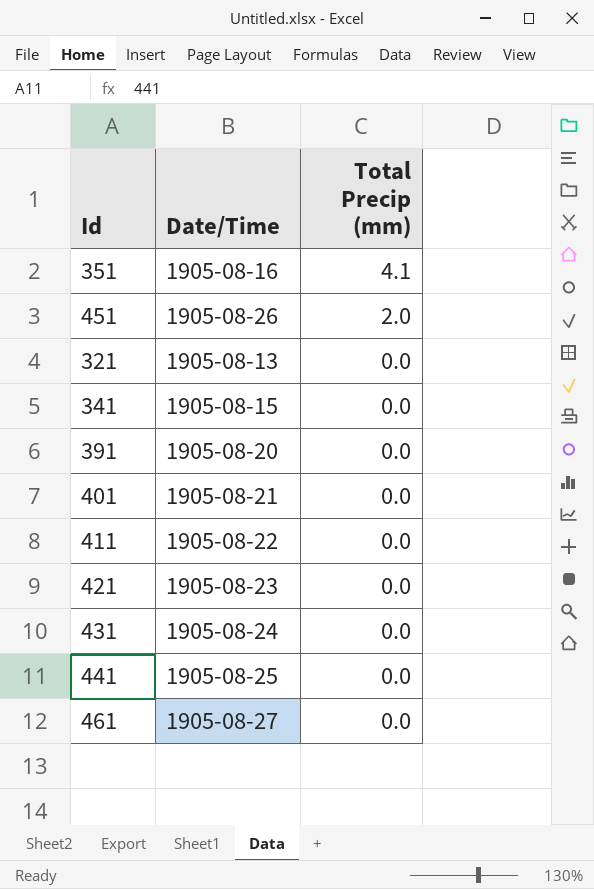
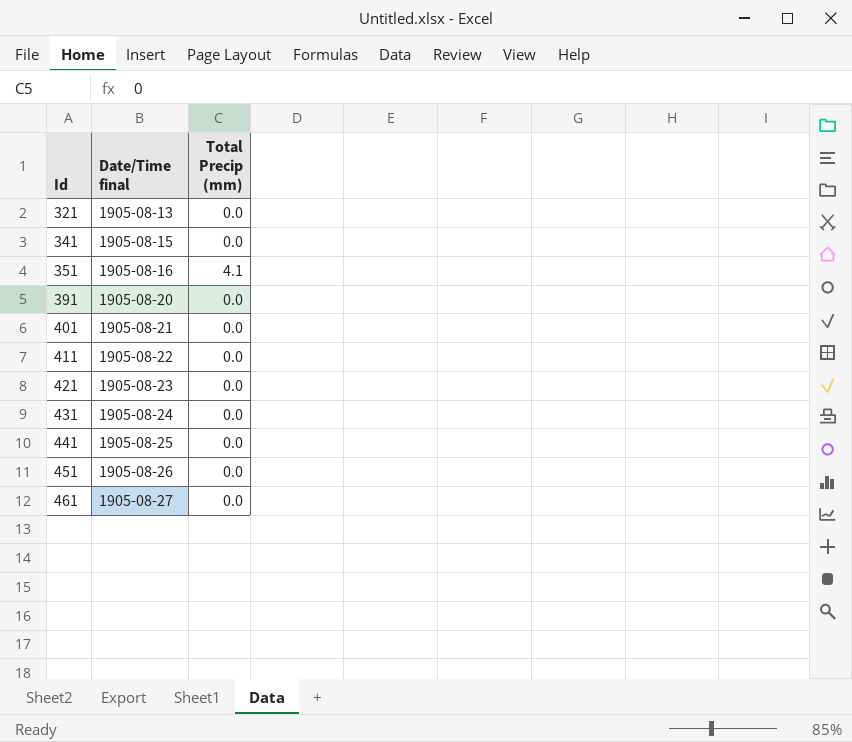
row order: Total Precip (mm) descending -> Id ascending
column name: Date/Time -> Date/Time final
451 | Total Precip (mm): 2.0 -> 0.0

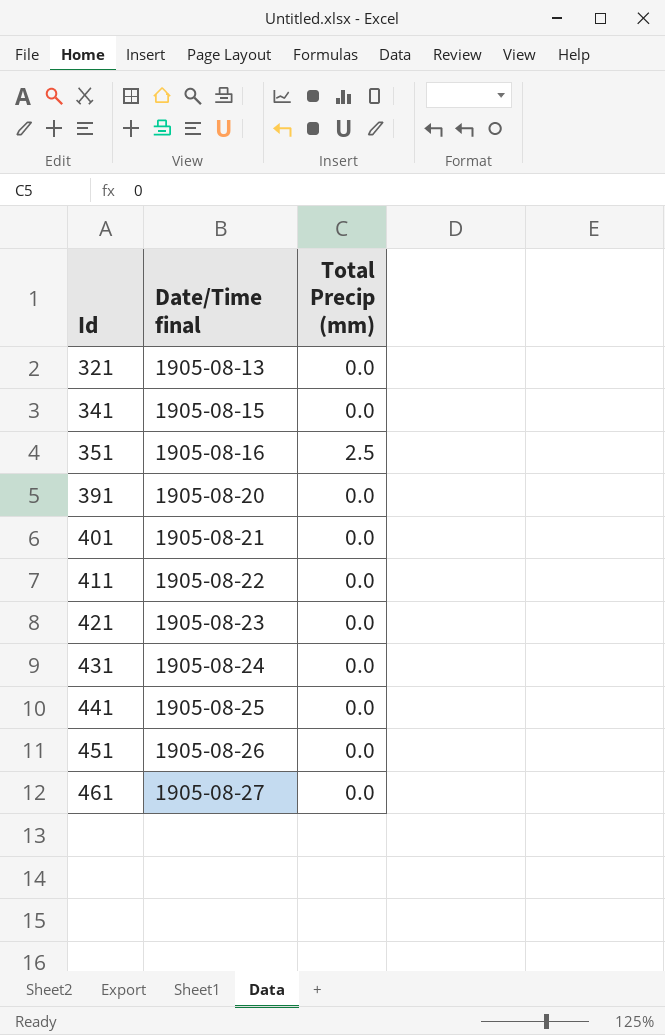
351 | Total Precip (mm): 4.1 -> 2.5

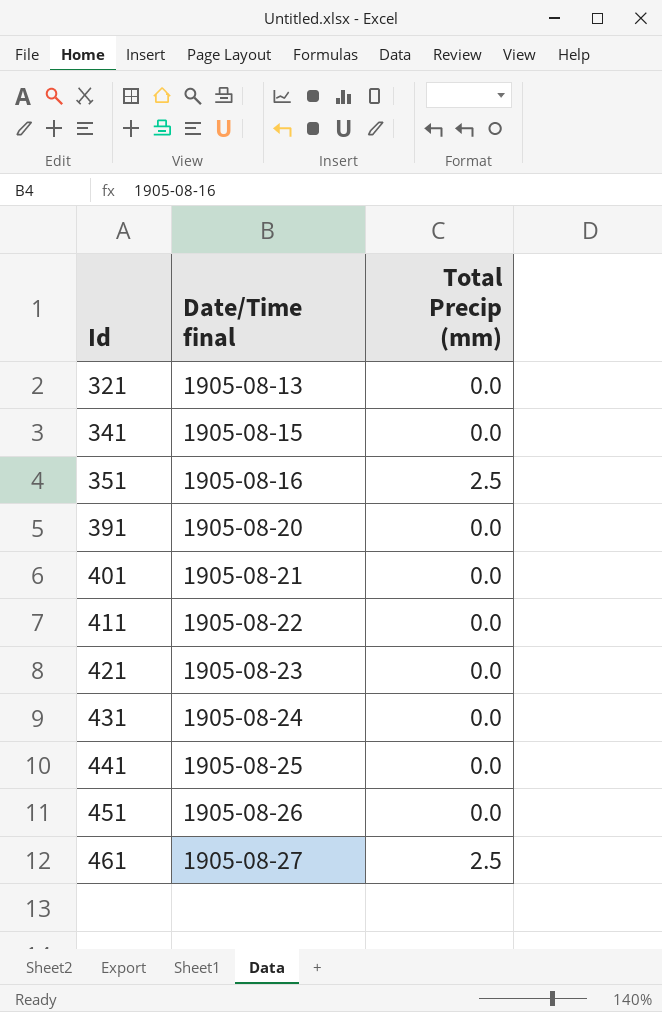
461 | Total Precip (mm): 0.0 -> 2.5

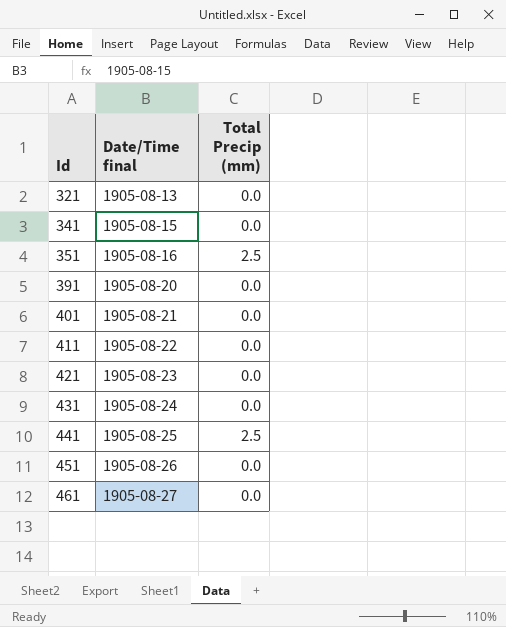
441 | Total Precip (mm): 0.0 -> 2.5
461 | Total Precip (mm): 2.5 -> 0.0

